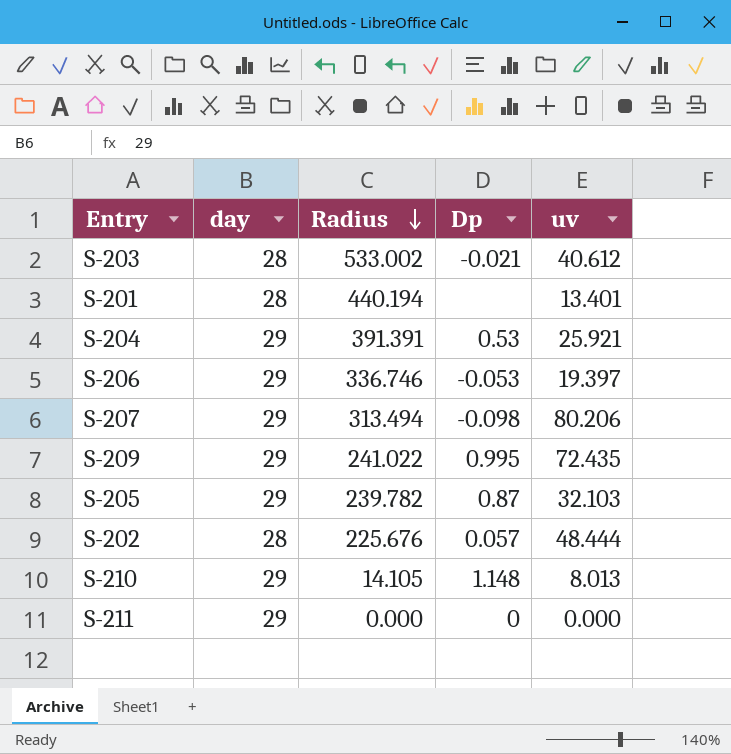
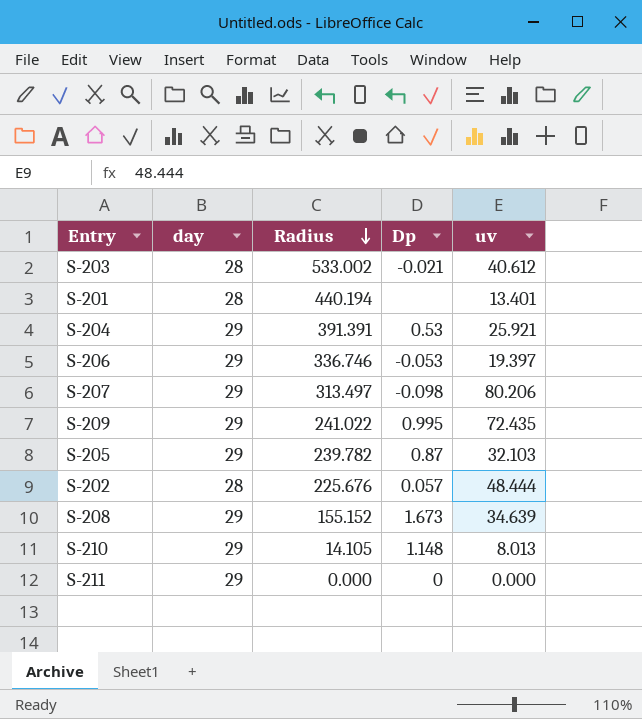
S-207 | Radius: 313.494 -> 313.497
row S-208: none -> 29 | 155.152 | 1.673 | 34.639

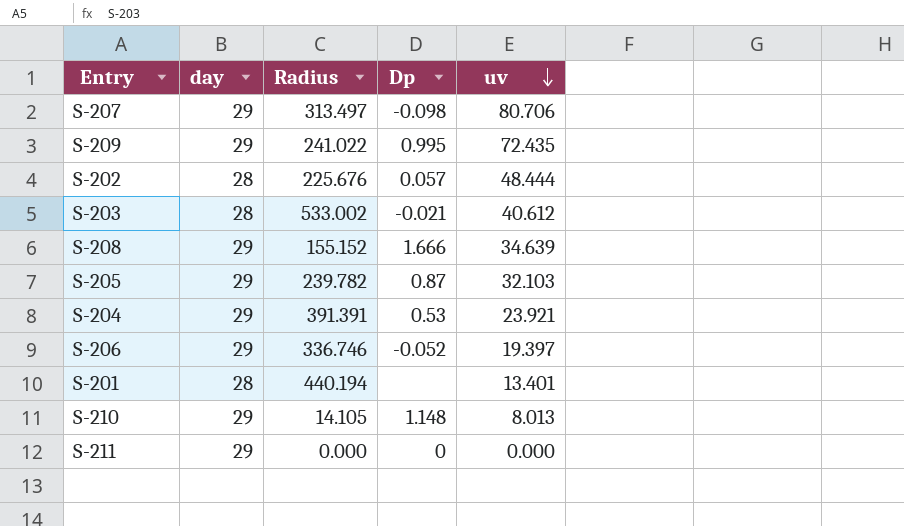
row order: Radius descending -> uv descending
S-207 | uv: 80.206 -> 80.706
S-208 | Dp: 1.673 -> 1.666
S-204 | uv: 25.921 -> 23.921
S-206 | Dp: -0.053 -> -0.052

